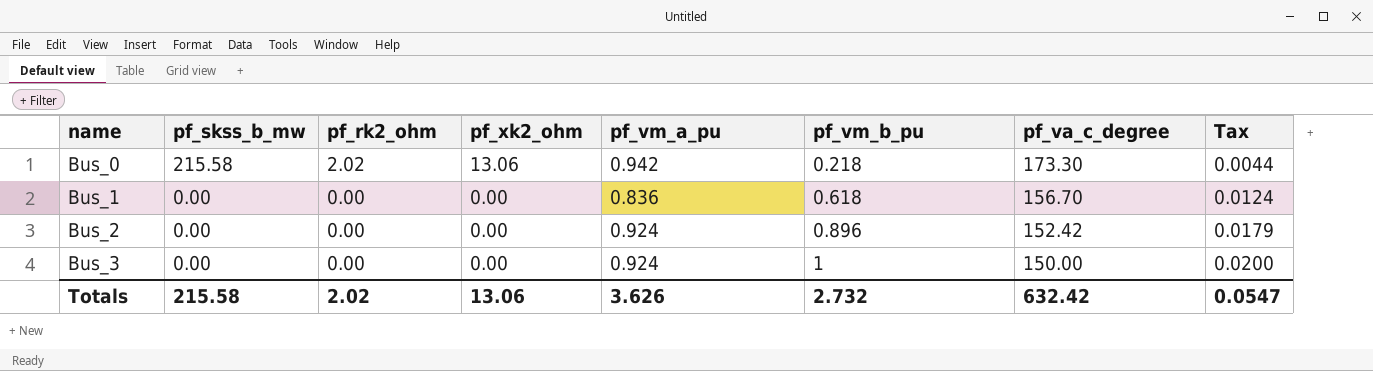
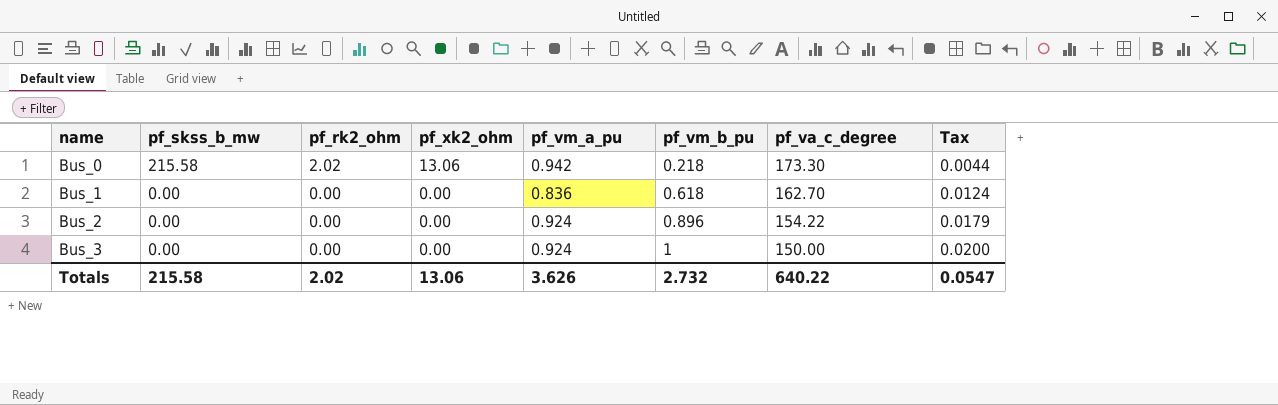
Bus_1 | pf_va_c_degree: 156.70 -> 162.70
Bus_2 | pf_va_c_degree: 152.42 -> 154.22
Totals | pf_va_c_degree: 632.42 -> 640.22

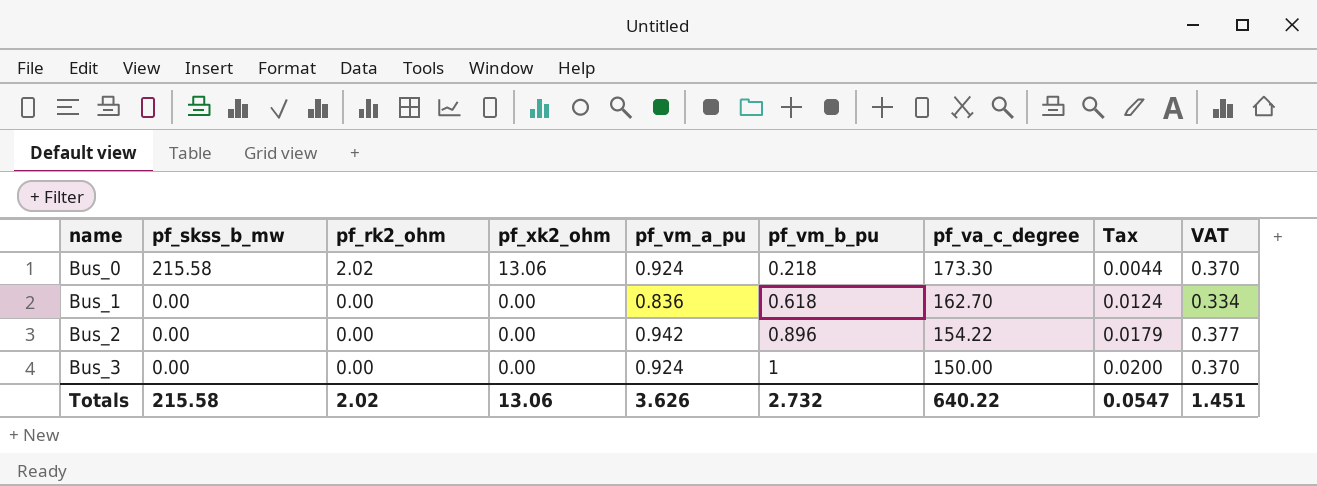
column VAT | formula: none -> [pf_vm_a_pu] * 0.4
Bus_0 | pf_vm_a_pu: 0.942 -> 0.924
Bus_2 | pf_vm_a_pu: 0.924 -> 0.942

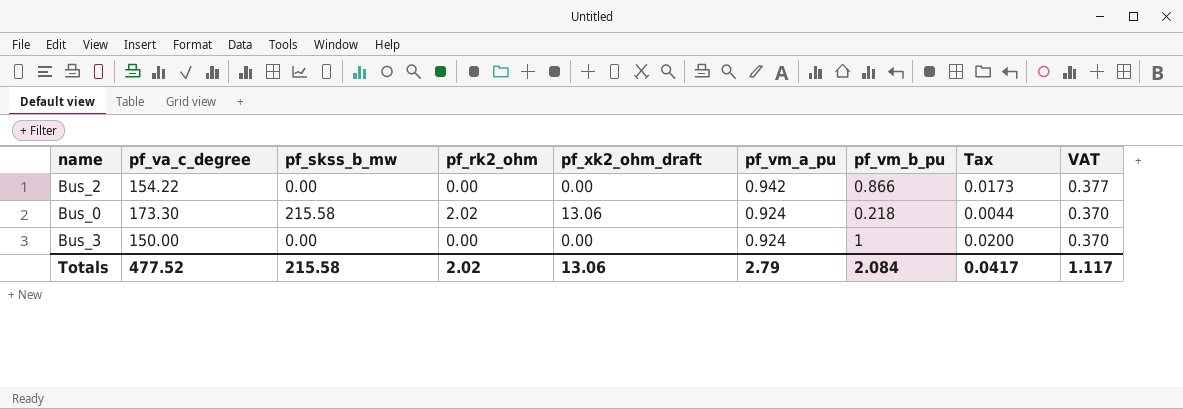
row order: name ascending -> pf_vm_a_pu descending
column pf_va_c_degree | position: 7 -> 2
column name: pf_xk2_ohm -> pf_xk2_ohm_draft
row Bus_1: 0.00 | 0.00 | 0.00 | 0.836 | 0.618 | 162.70 | 0.0124 | 0.334 -> none
Bus_2 | pf_vm_b_pu: 0.896 -> 0.866
Bus_2 | Tax: 0.0179 -> 0.0173
Totals | pf_va_c_degree: 640.22 -> 477.52
Totals | pf_vm_a_pu: 3.626 -> 2.79
Totals | pf_vm_b_pu: 2.732 -> 2.084
Totals | Tax: 0.0547 -> 0.0417
Totals | VAT: 1.451 -> 1.117

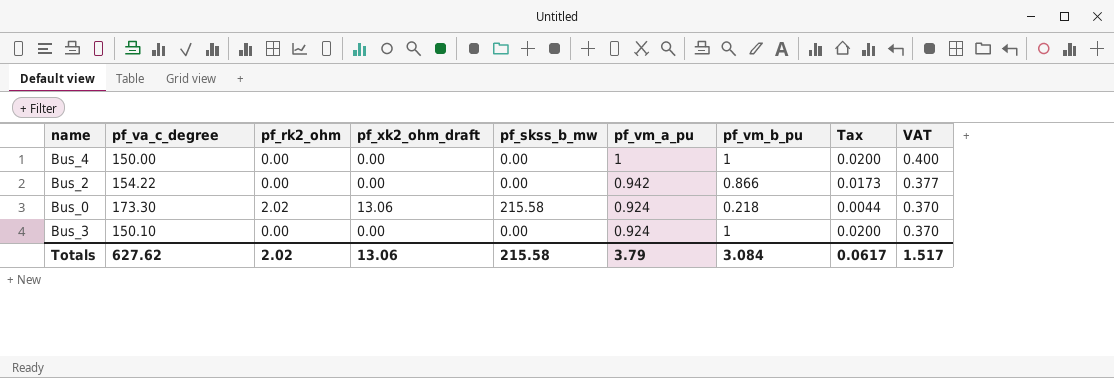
column pf_skss_b_mw | position: 3 -> 5
row Bus_4: none -> 150.00 | 0.00 | 0.00 | 0.00 | 1 | 1 | 0.0200 | 0.400
Bus_3 | pf_va_c_degree: 150.00 -> 150.10
Totals | pf_va_c_degree: 477.52 -> 627.62
Totals | pf_vm_a_pu: 2.79 -> 3.79
Totals | pf_vm_b_pu: 2.084 -> 3.084
Totals | Tax: 0.0417 -> 0.0617
Totals | VAT: 1.117 -> 1.517

